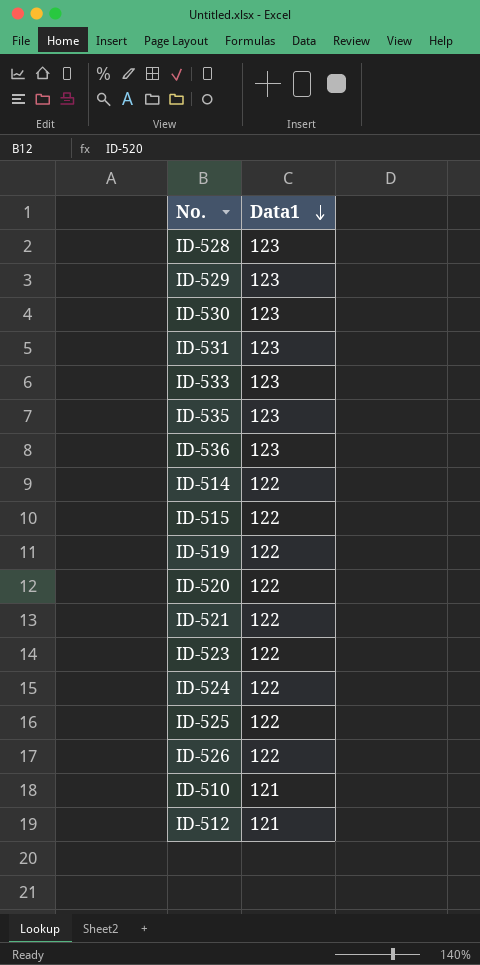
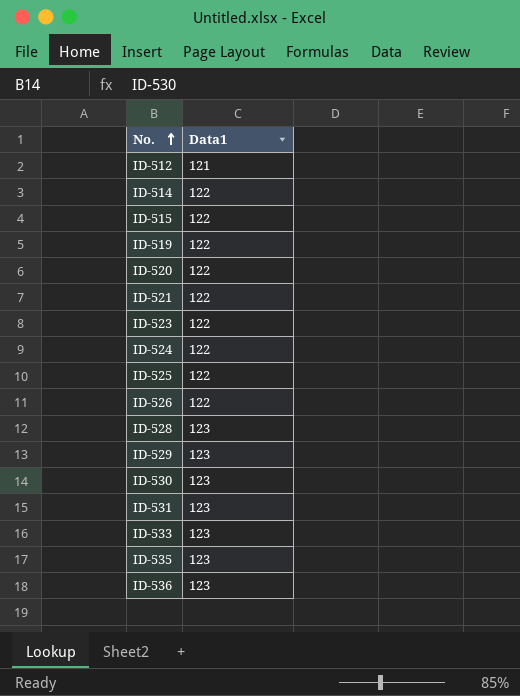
row order: Data1 descending -> No. ascending
row ID-510: 121 -> none

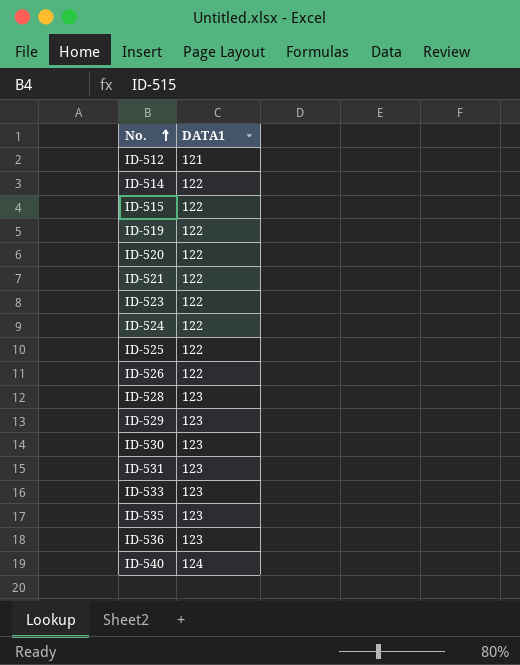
column name: Data1 -> DATA1
row ID-540: none -> 124

